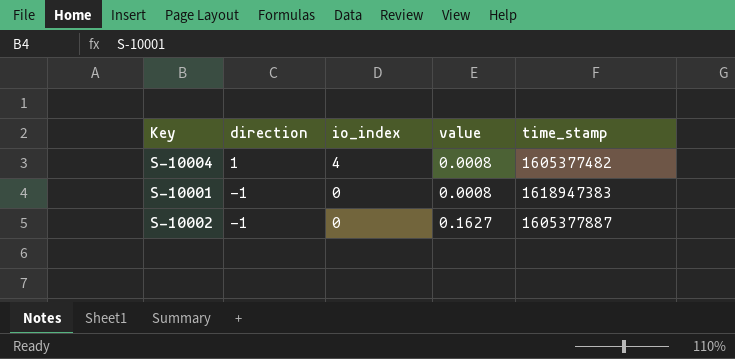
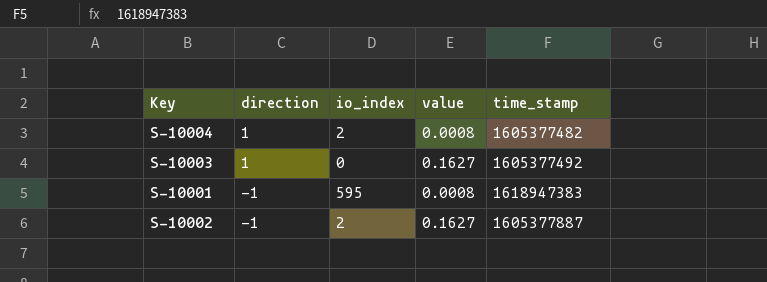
S-10004 | io_index: 4 -> 2
row S-10003: none -> 1 | 0 | 0.1627 | 1605377492
S-10001 | io_index: 0 -> 595
S-10002 | io_index: 0 -> 2

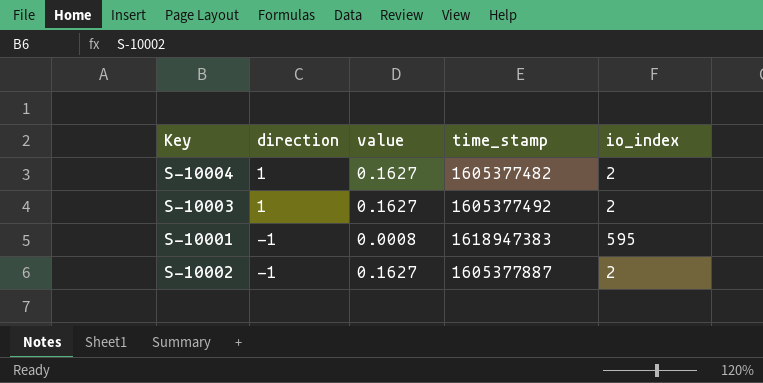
column io_index | position: 3 -> 5
S-10004 | value: 0.0008 -> 0.1627
S-10003 | io_index: 0 -> 2

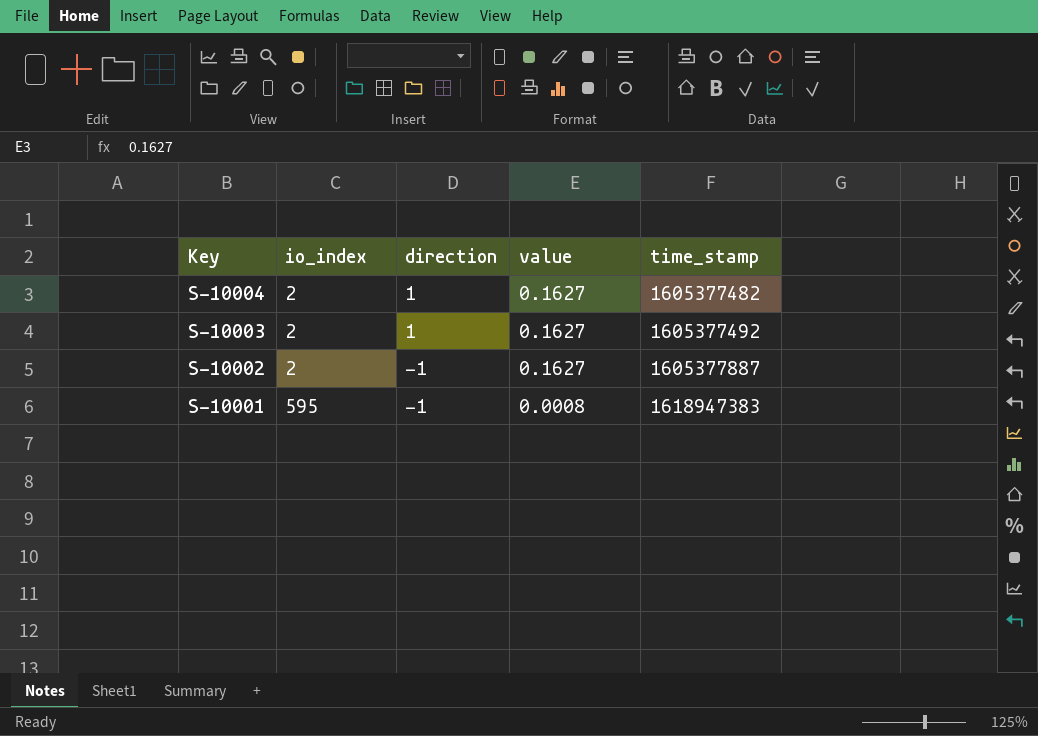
row order: direction descending -> Key descending
column io_index | position: 5 -> 2

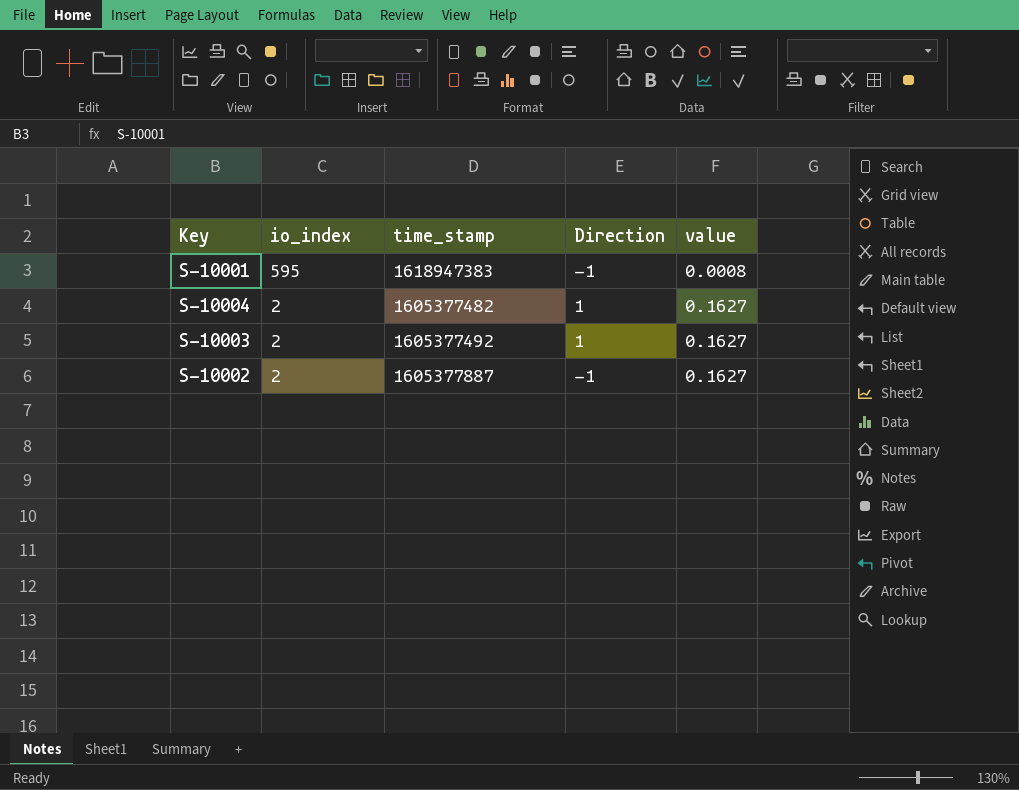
row order: Key descending -> io_index descending
column time_stamp | position: 5 -> 3
column name: direction -> Direction

